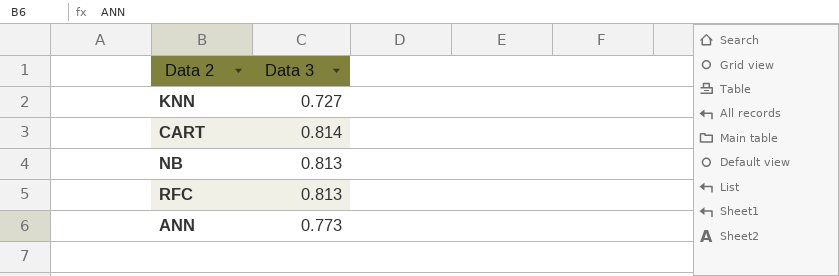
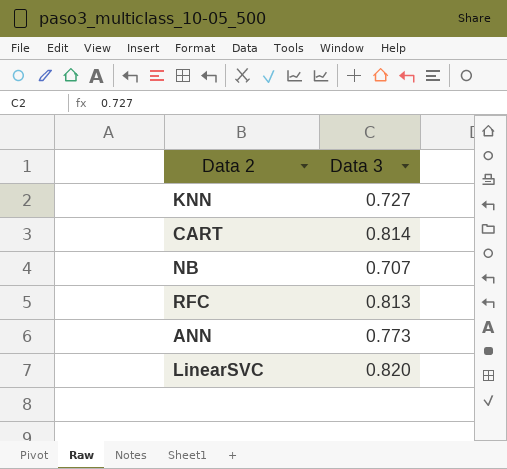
NB | Data 3: 0.813 -> 0.707
row LinearSVC: none -> 0.820

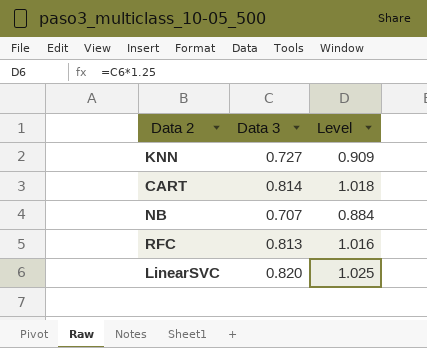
column Level | formula: none -> [Data 3] * 1.25
row ANN: 0.773 -> none

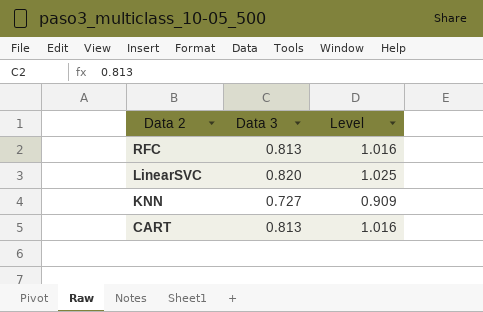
row order: none -> Data 2 descending
row NB: 0.707 | 0.884 -> none
CART | Data 3: 0.814 -> 0.813
CART | Level: 1.018 -> 1.016

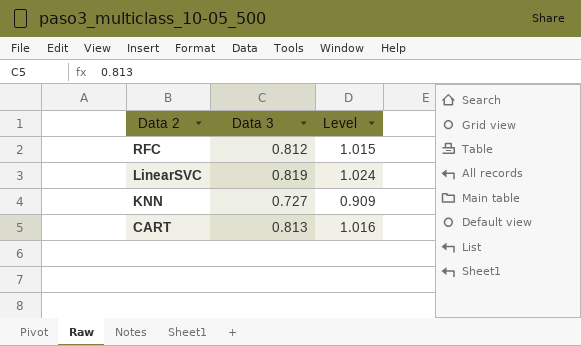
RFC | Data 3: 0.813 -> 0.812
RFC | Level: 1.016 -> 1.015
LinearSVC | Data 3: 0.820 -> 0.819
LinearSVC | Level: 1.025 -> 1.024

